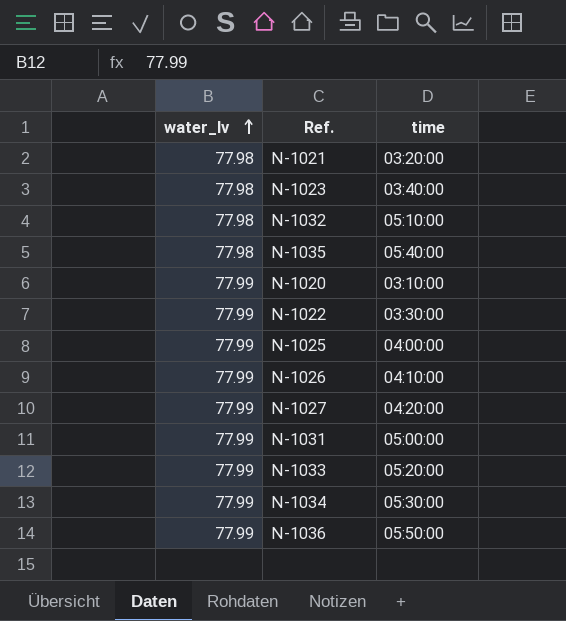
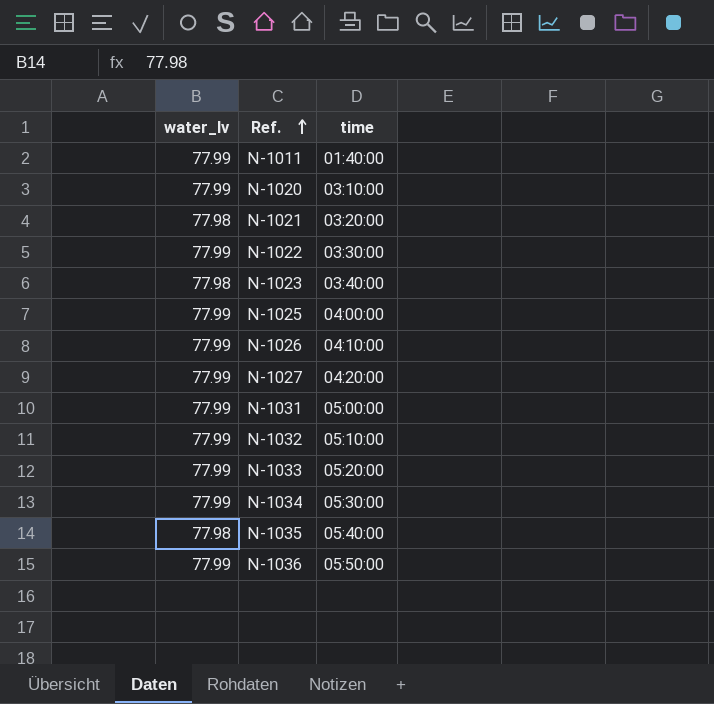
row order: water_lv ascending -> Ref. ascending
row N-1011: none -> 77.99 | 01:40:00
N-1032 | water_lv: 77.98 -> 77.99

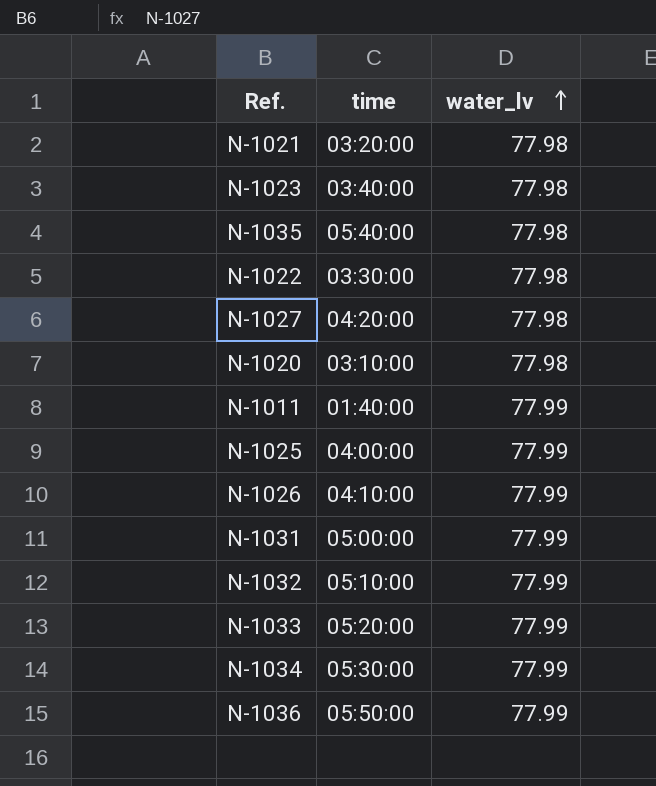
row order: Ref. ascending -> water_lv ascending
column water_lv | position: 1 -> 3
N-1022 | water_lv: 77.99 -> 77.98
N-1027 | water_lv: 77.99 -> 77.98
N-1020 | water_lv: 77.99 -> 77.98

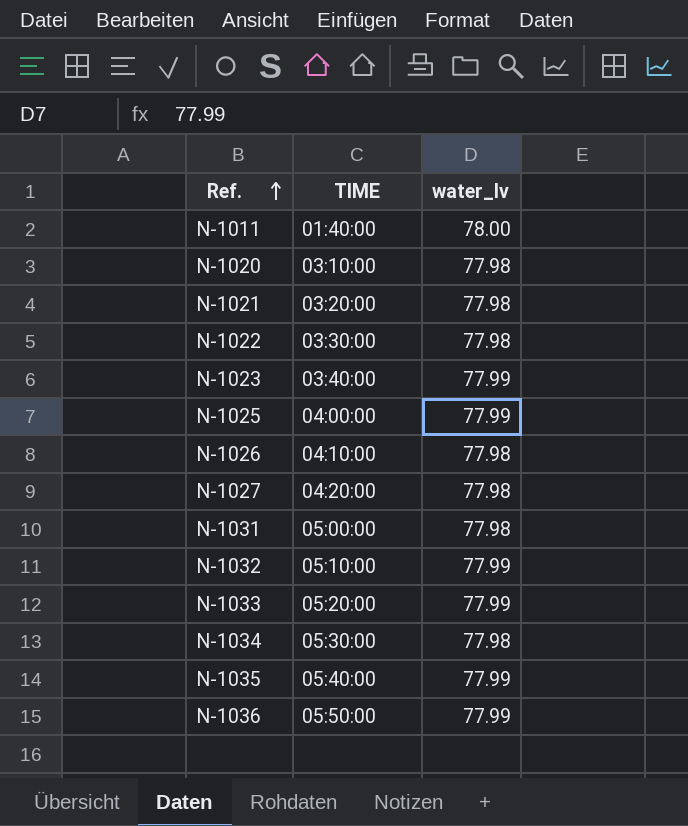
row order: water_lv ascending -> Ref. ascending
column name: time -> TIME
N-1011 | water_lv: 77.99 -> 78.00
N-1023 | water_lv: 77.98 -> 77.99
N-1026 | water_lv: 77.99 -> 77.98
N-1031 | water_lv: 77.99 -> 77.98
N-1034 | water_lv: 77.99 -> 77.98
N-1035 | water_lv: 77.98 -> 77.99

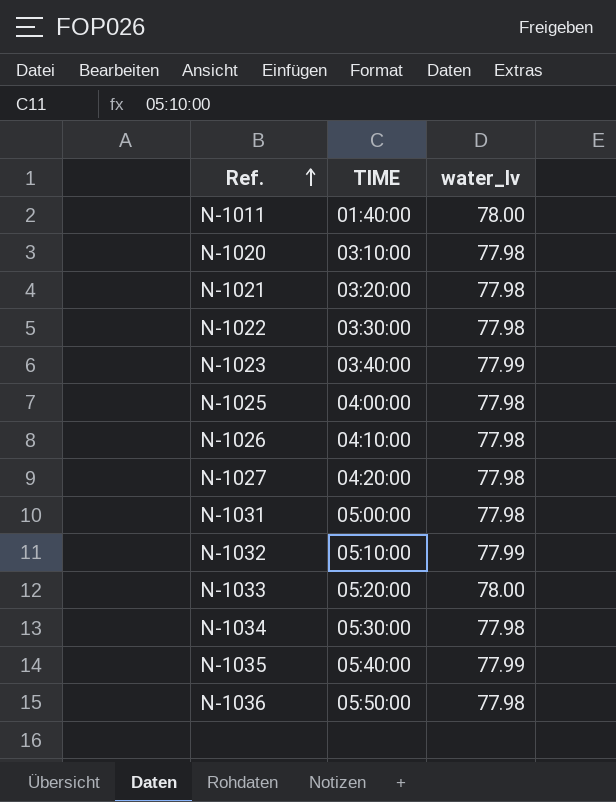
N-1025 | water_lv: 77.99 -> 77.98
N-1033 | water_lv: 77.99 -> 78.00
N-1036 | water_lv: 77.99 -> 77.98

